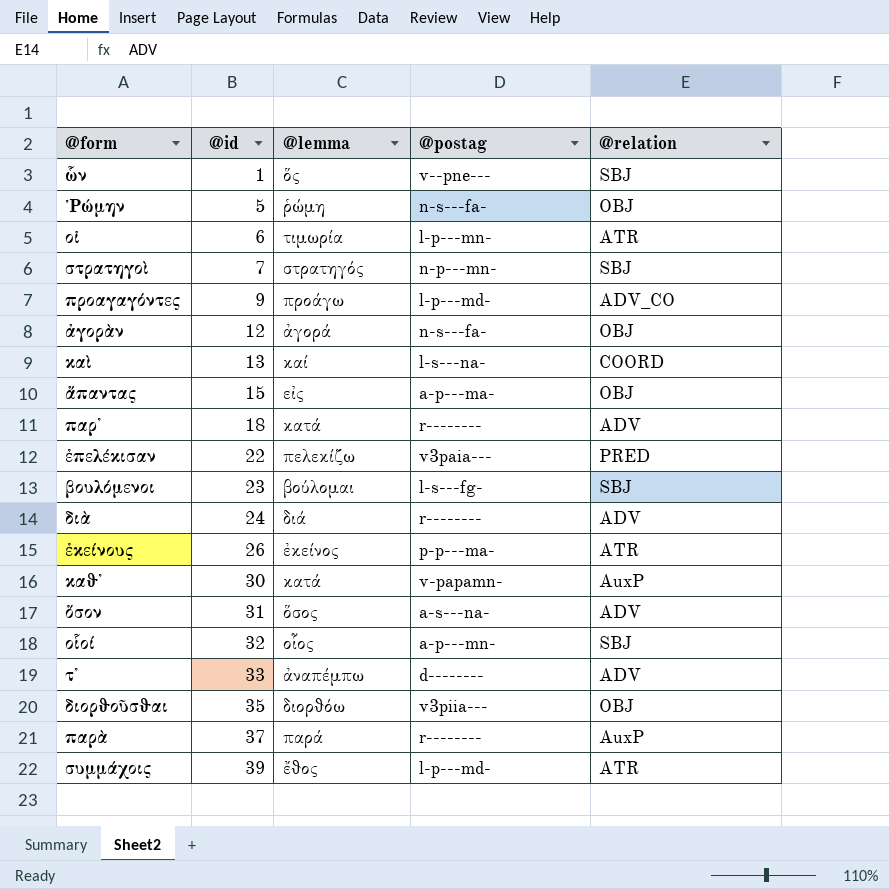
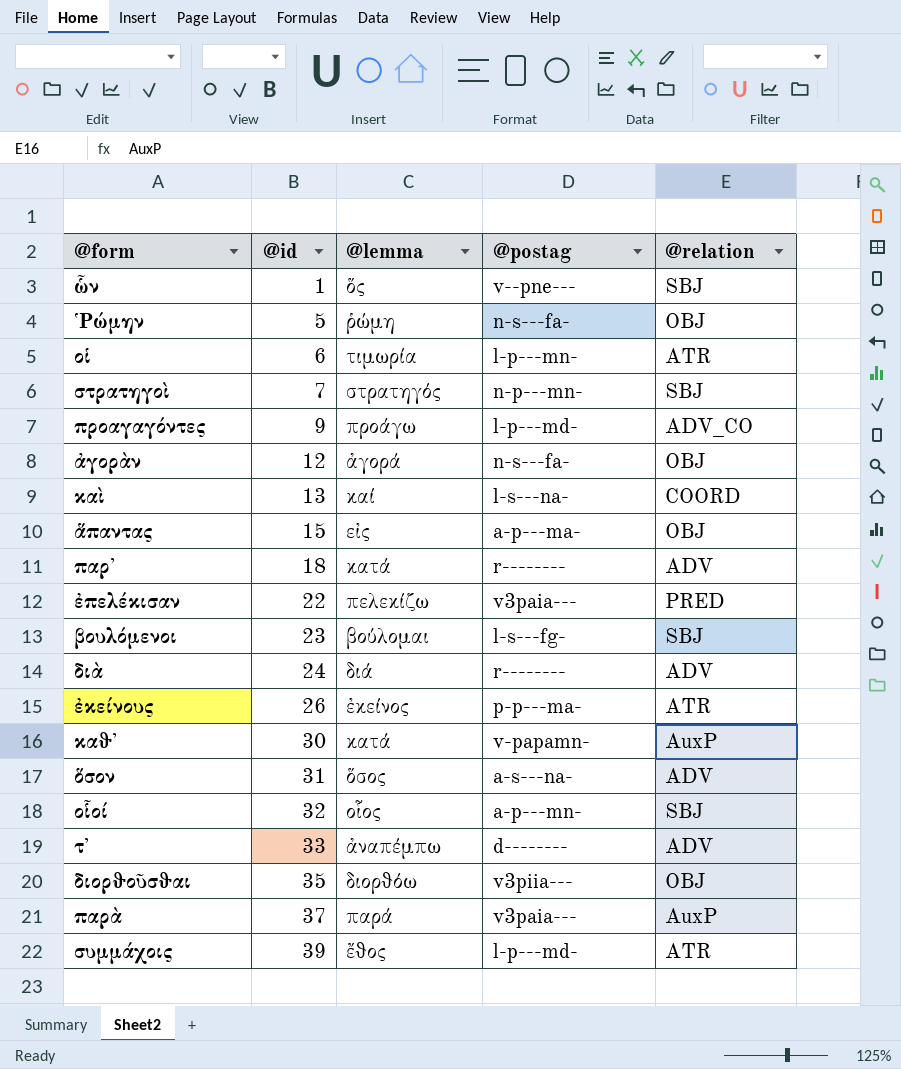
παρὰ | @postag: r-------- -> v3paia---

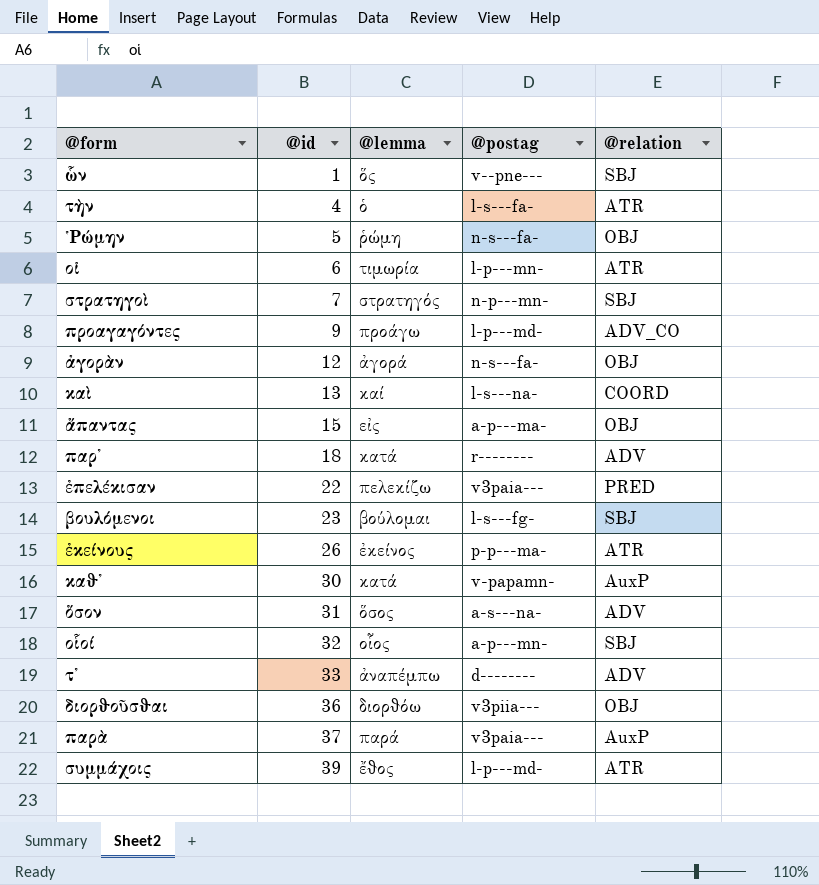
row διὰ: 24 | διά | r-------- | ADV -> none
row τὴν: none -> 4 | ὁ | l-s---fa- | ATR
διορθοῦσθαι | @id: 35 -> 36

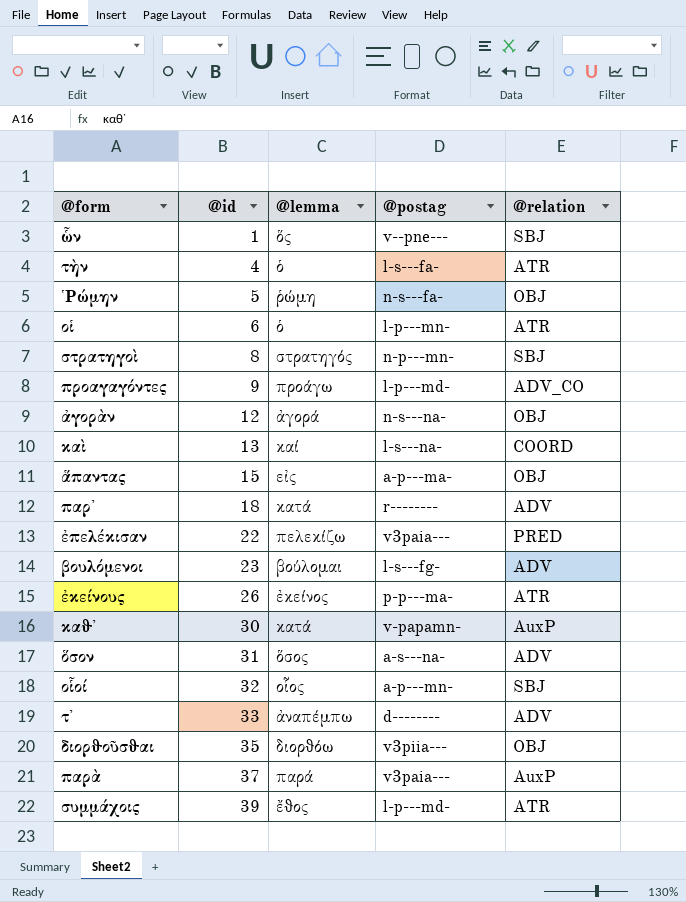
οἱ | @lemma: τιμωρία -> ὁ
στρατηγοὶ | @id: 7 -> 8
ἀγορὰν | @postag: n-s---fa- -> n-s---na-
βουλόμενοι | @relation: SBJ -> ADV
διορθοῦσθαι | @id: 36 -> 35

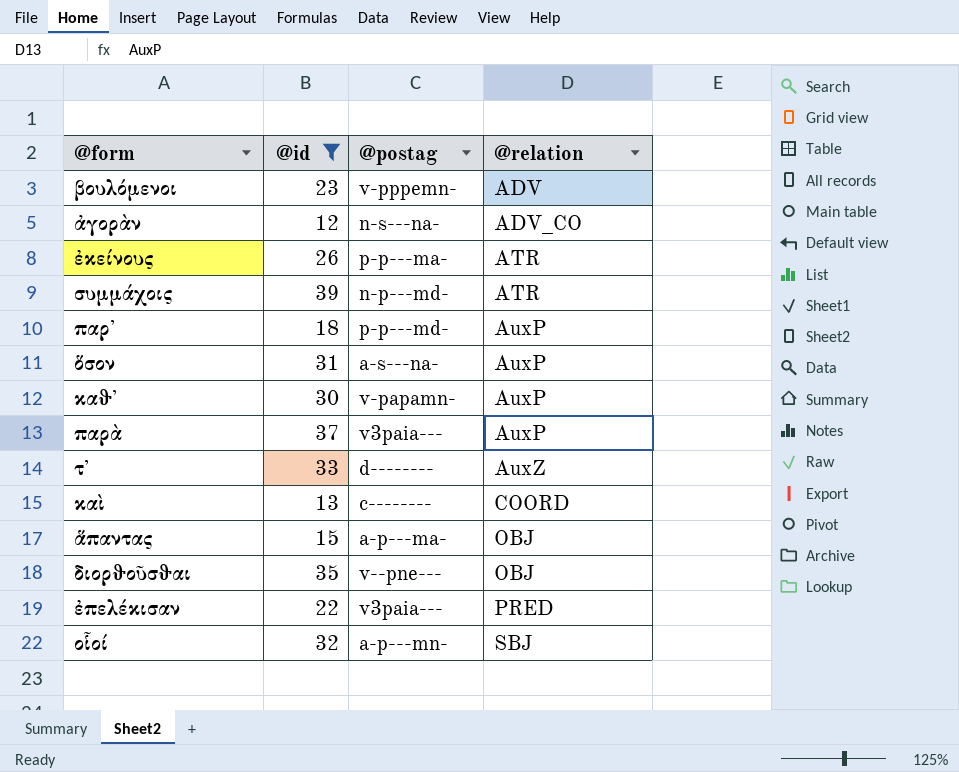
filter: none -> @id >= 12
row order: @id ascending -> @relation ascending
column @lemma | position: 3 -> none
βουλόμενοι | @postag: l-s---fg- -> v-pppemn-
ἀγορὰν | @relation: OBJ -> ADV_CO
συμμάχοις | @postag: l-p---md- -> n-p---md-
παρ᾽ | @postag: r-------- -> p-p---md-
παρ᾽ | @relation: ADV -> AuxP
ὅσον | @relation: ADV -> AuxP
τ᾽ | @relation: ADV -> AuxZ
καὶ | @postag: l-s---na- -> c--------
διορθοῦσθαι | @postag: v3piia--- -> v--pne---

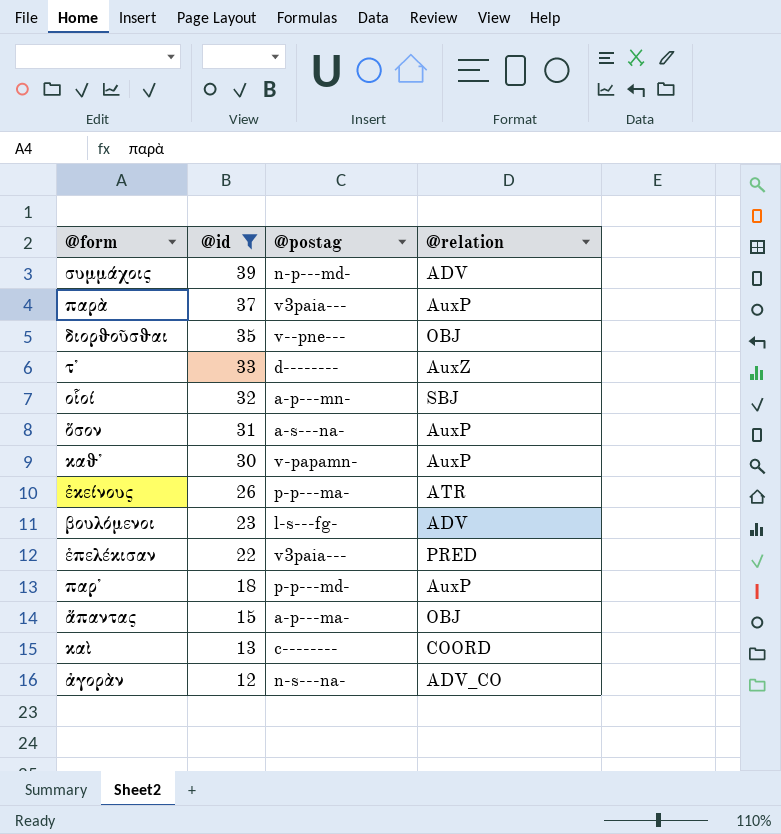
row order: @relation ascending -> @id descending
συμμάχοις | @relation: ATR -> ADV
βουλόμενοι | @postag: v-pppemn- -> l-s---fg-

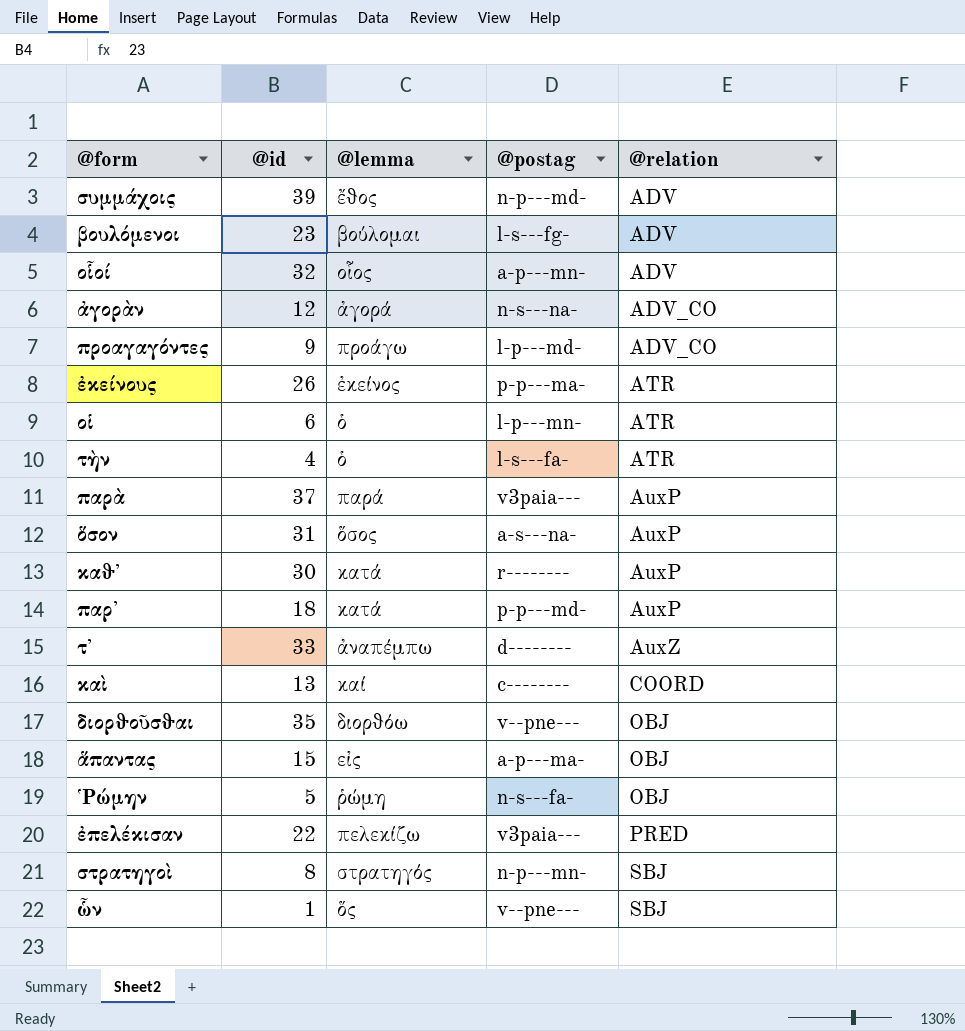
filter: @id >= 12 -> none
row order: @id descending -> @relation ascending
column @lemma | position: none -> 3
οἷοί | @relation: SBJ -> ADV
καθ᾽ | @postag: v-papamn- -> r--------

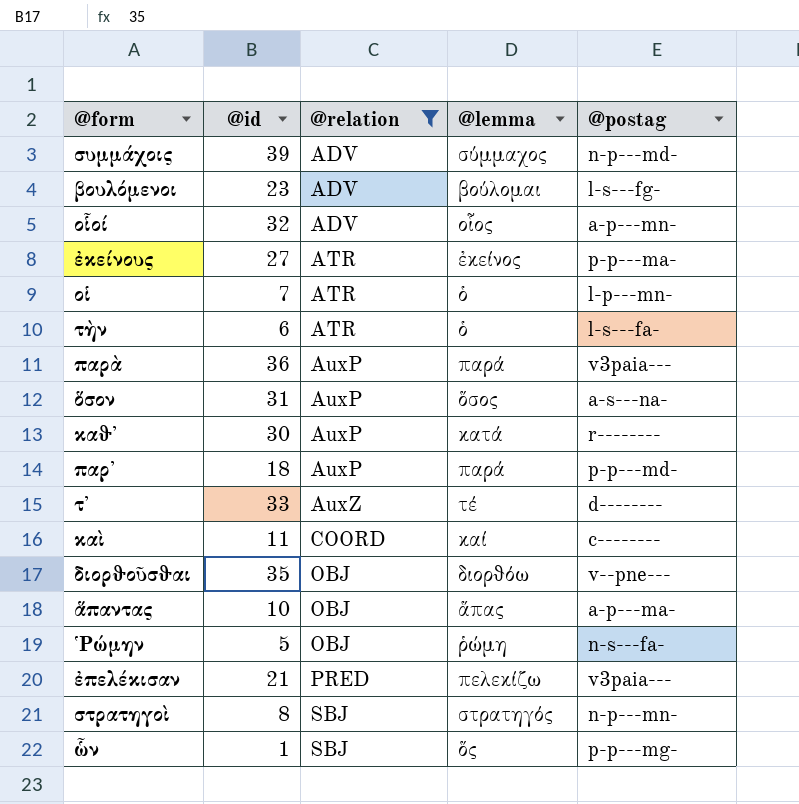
filter: none -> @relation != ADV_CO
column @relation | position: 5 -> 3
συμμάχοις | @lemma: ἔθος -> σύμμαχος
ἐκείνους | @id: 26 -> 27
οἱ | @id: 6 -> 7
τὴν | @id: 4 -> 6
παρὰ | @id: 37 -> 36
παρ᾽ | @lemma: κατά -> παρά
τ᾽ | @lemma: ἀναπέμπω -> τέ
καὶ | @id: 13 -> 11
ἅπαντας | @id: 15 -> 10
ἅπαντας | @lemma: εἰς -> ἅπας
ἐπελέκισαν | @id: 22 -> 21
ὧν | @postag: v--pne--- -> p-p---mg-

